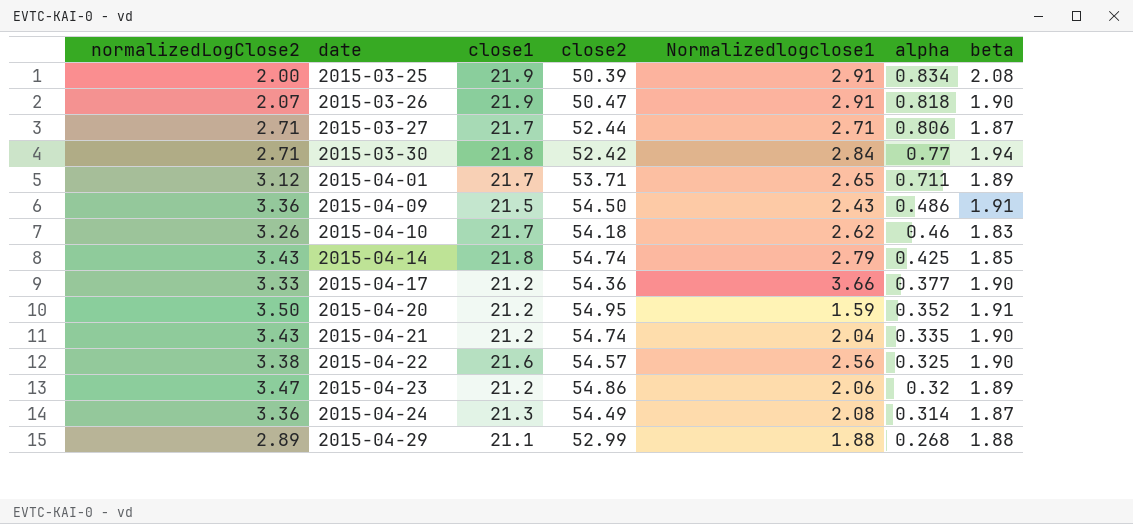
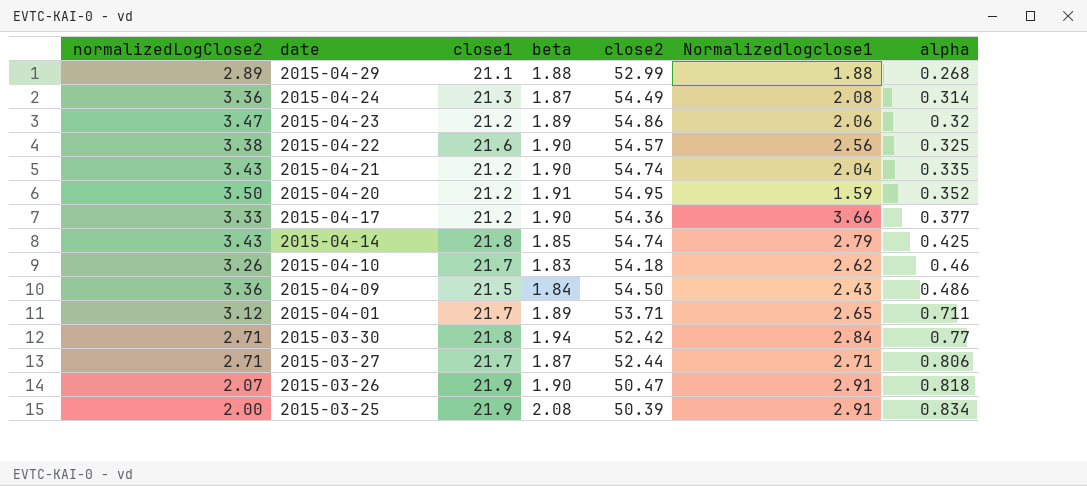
row order: date ascending -> date descending
column beta | position: 7 -> 4
2015-04-09 | beta: 1.91 -> 1.84

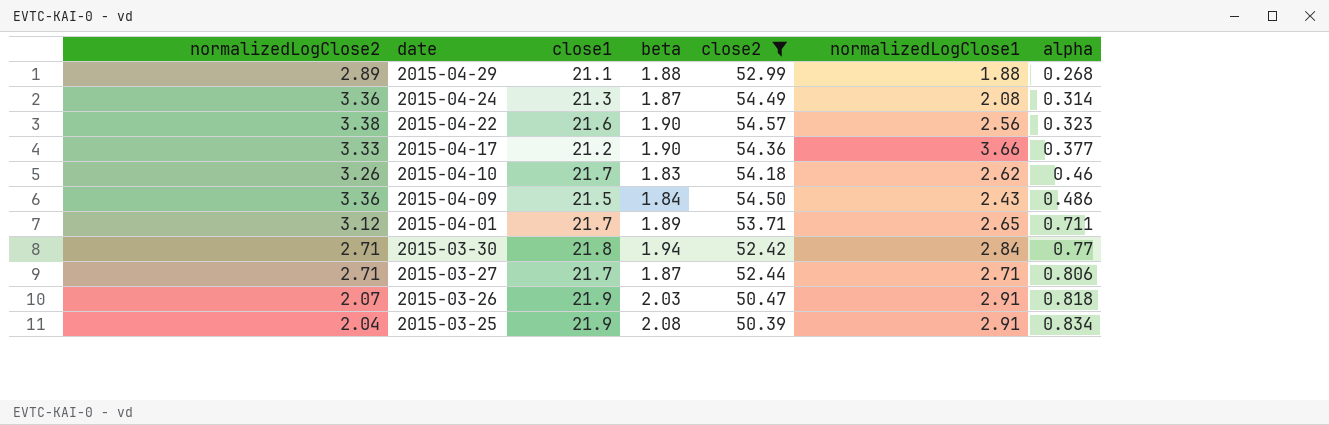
filter: none -> close2 <= 54.57
column name: Normalizedlogclose1 -> normalizedLogClose1
2015-04-22 | alpha: 0.325 -> 0.323
2015-03-26 | beta: 1.90 -> 2.03
2015-03-25 | normalizedLogClose2: 2.00 -> 2.04

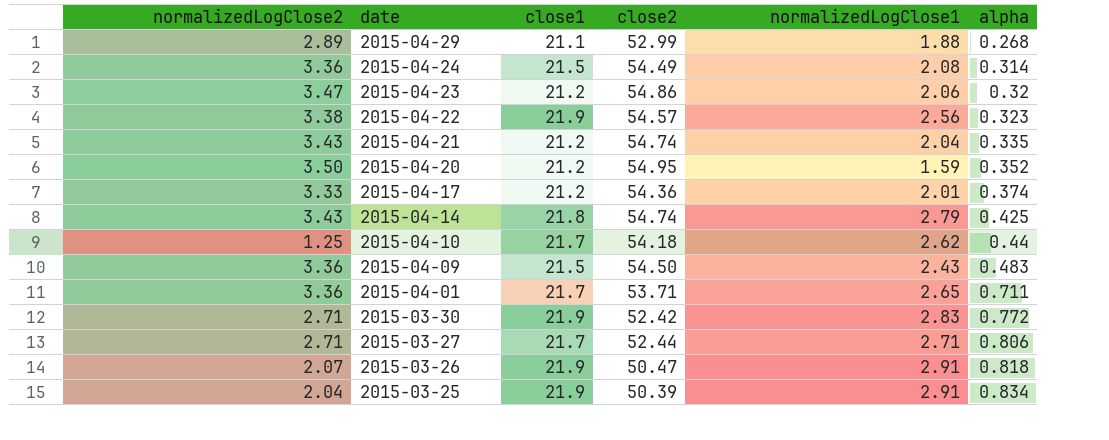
filter: close2 <= 54.57 -> none
column beta | position: 4 -> none
2015-04-24 | close1: 21.3 -> 21.5
2015-04-22 | close1: 21.6 -> 21.9
2015-04-17 | normalizedLogClose1: 3.66 -> 2.01
2015-04-17 | alpha: 0.377 -> 0.374
2015-04-10 | normalizedLogClose2: 3.26 -> 1.25
2015-04-10 | alpha: 0.46 -> 0.44
2015-04-09 | alpha: 0.486 -> 0.483
2015-04-01 | normalizedLogClose2: 3.12 -> 3.36
2015-03-30 | close1: 21.8 -> 21.9
2015-03-30 | normalizedLogClose1: 2.84 -> 2.83
2015-03-30 | alpha: 0.77 -> 0.772

